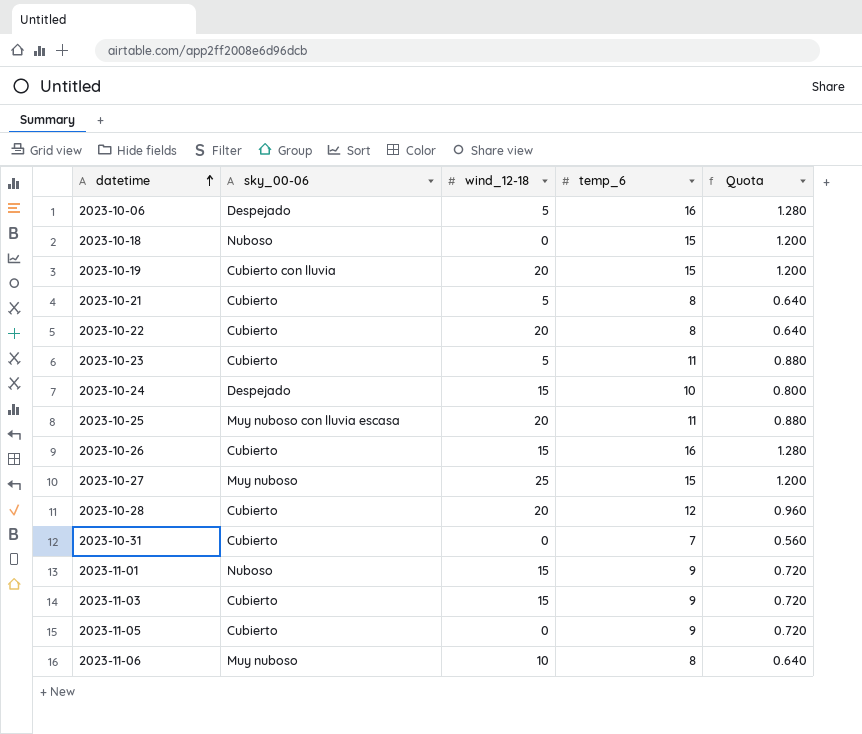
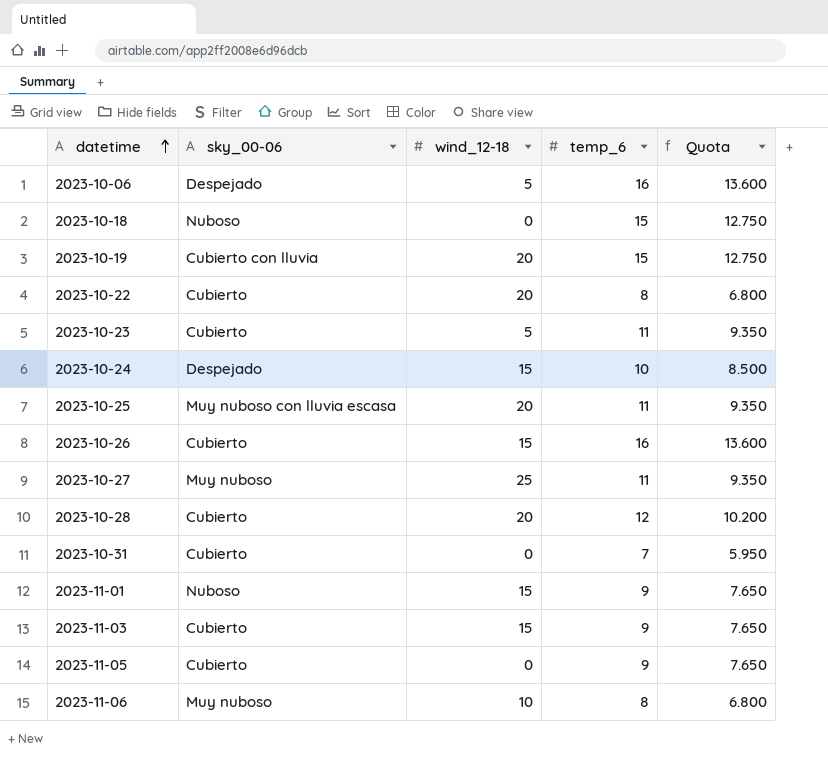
column Quota | formula: [temp_6] * 0.08 -> [temp_6] * 0.85
row 2023-10-21: Cubierto | 5 | 8 | 0.640 -> none
2023-10-27 | temp_6: 15 -> 11

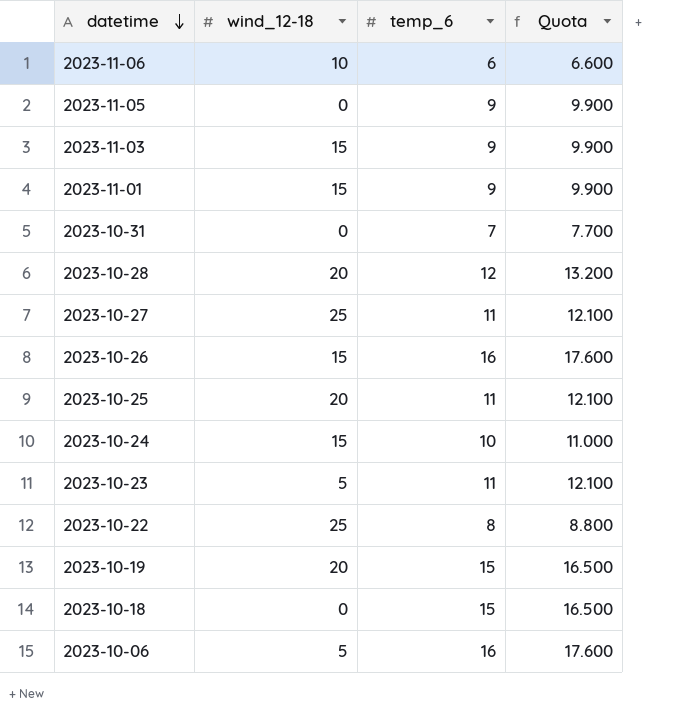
row order: datetime ascending -> datetime descending
column sky_00-06 | position: 2 -> none
column Quota | formula: [temp_6] * 0.85 -> [temp_6] * 1.1
2023-11-06 | temp_6: 8 -> 6
2023-10-22 | wind_12-18: 20 -> 25

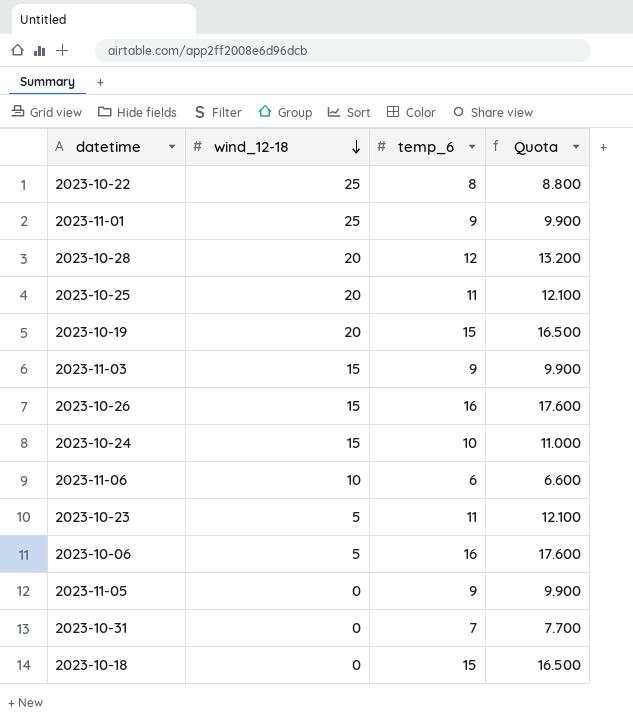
row order: datetime descending -> wind_12-18 descending
row 2023-10-27: 25 | 11 | 12.100 -> none
2023-11-01 | wind_12-18: 15 -> 25

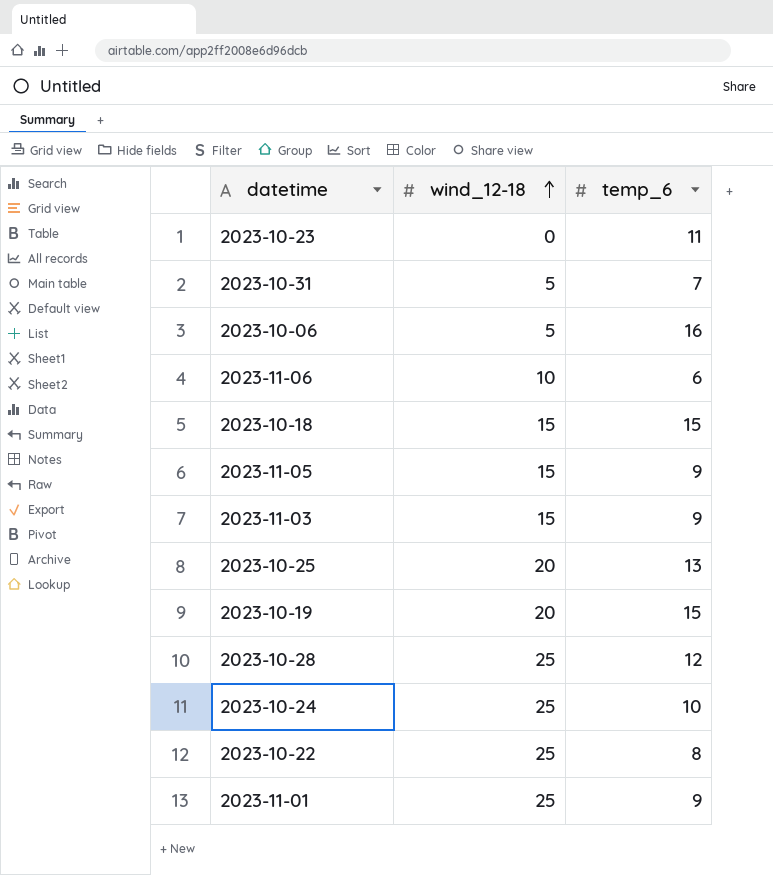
row order: wind_12-18 descending -> wind_12-18 ascending
column Quota | formula: [temp_6] * 1.1 -> none
row 2023-10-26: 15 | 16 | 17.600 -> none
2023-10-23 | wind_12-18: 5 -> 0
2023-10-31 | wind_12-18: 0 -> 5
2023-10-18 | wind_12-18: 0 -> 15
2023-11-05 | wind_12-18: 0 -> 15
2023-10-25 | temp_6: 11 -> 13
2023-10-28 | wind_12-18: 20 -> 25
2023-10-24 | wind_12-18: 15 -> 25

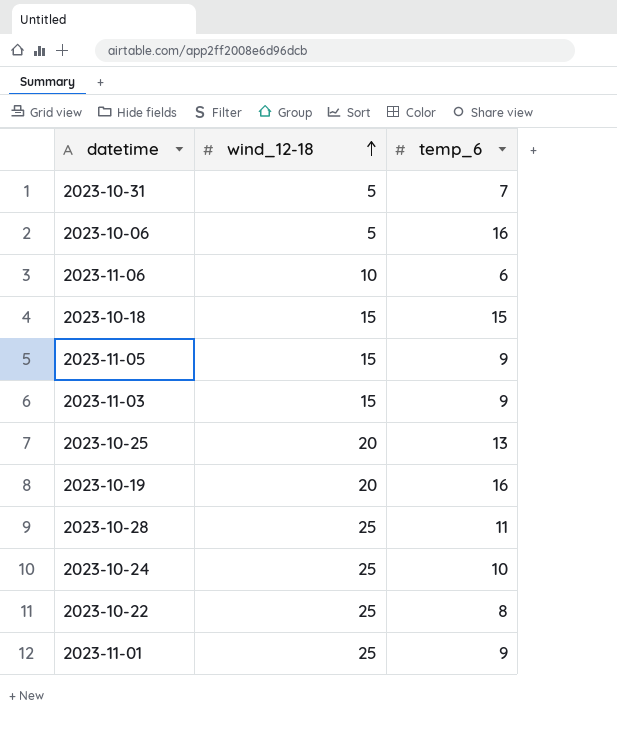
row 2023-10-23: 0 | 11 -> none
2023-10-19 | temp_6: 15 -> 16
2023-10-28 | temp_6: 12 -> 11

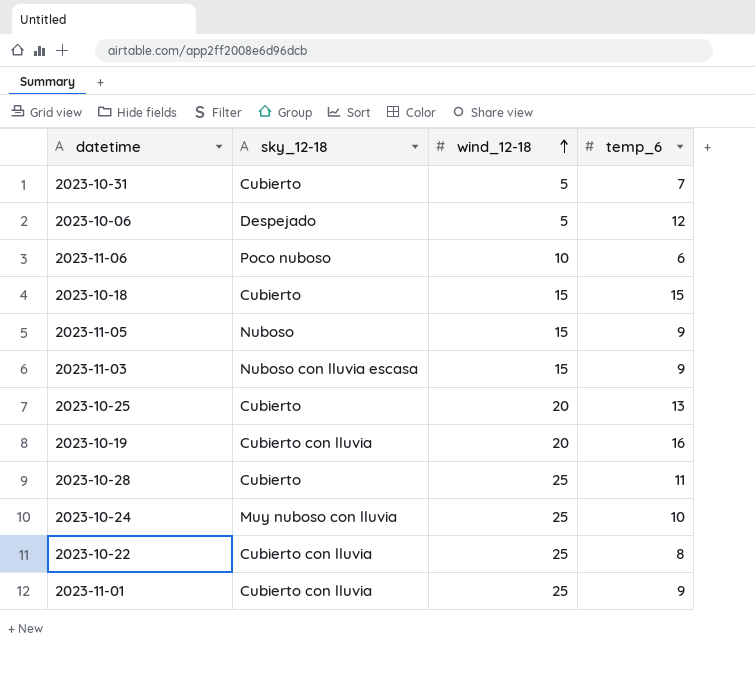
column sky_12-18 | position: none -> 2
2023-10-06 | temp_6: 16 -> 12

